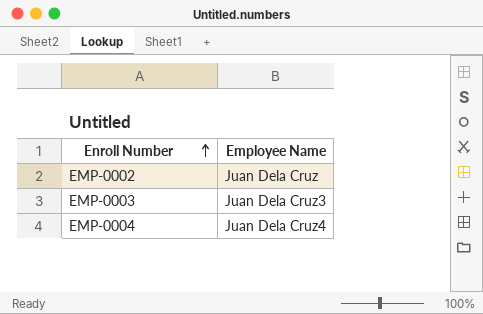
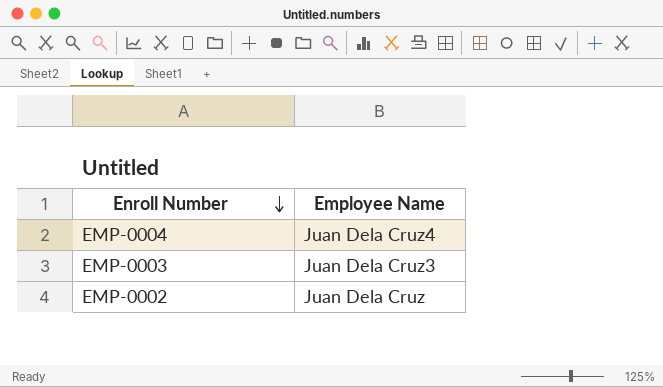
row order: Enroll Number ascending -> Enroll Number descending

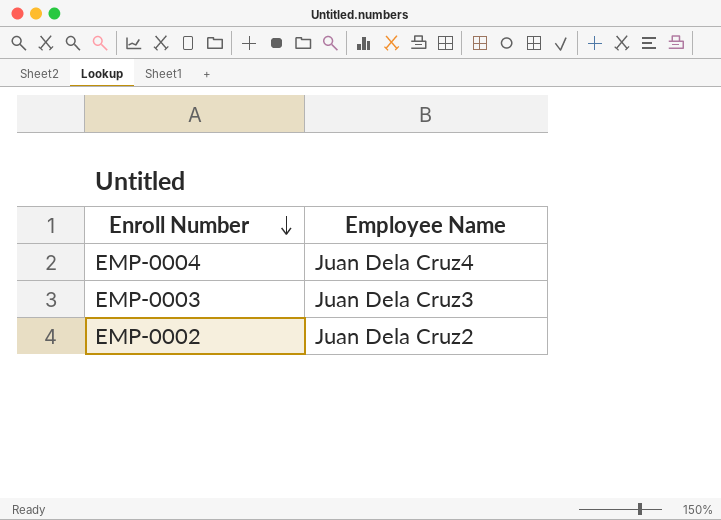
EMP-0002 | Employee Name: Juan Dela Cruz -> Juan Dela Cruz2

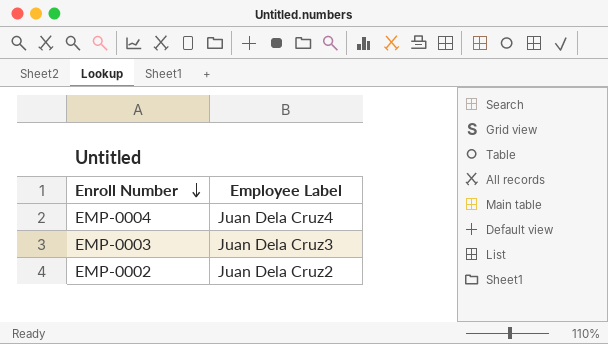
column name: Employee Name -> Employee Label

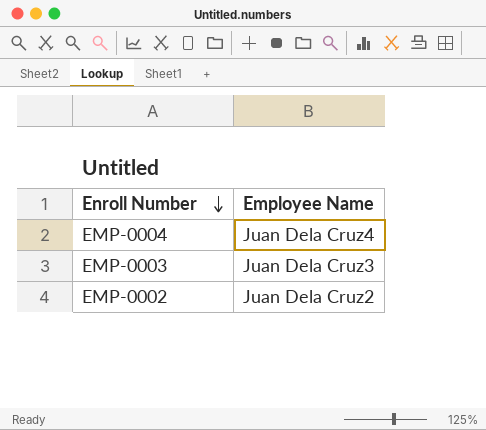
column name: Employee Label -> Employee Name

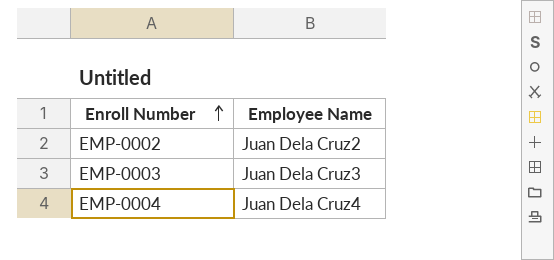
row order: Enroll Number descending -> Enroll Number ascending

